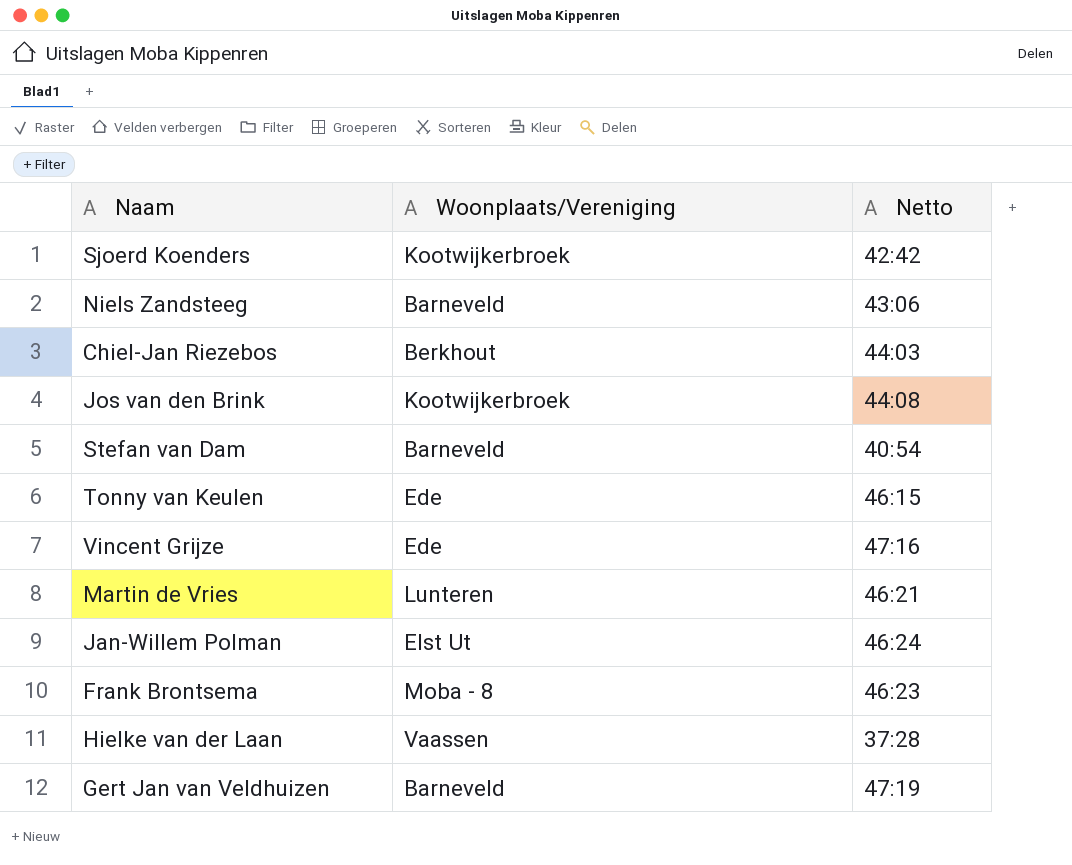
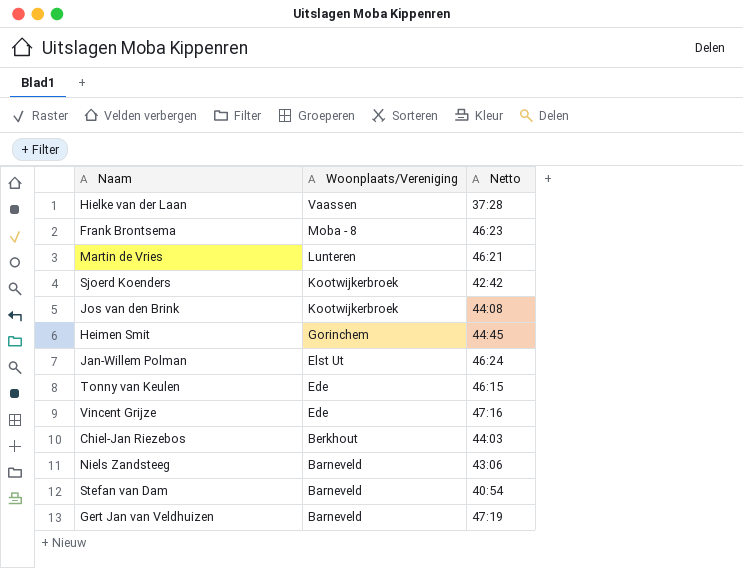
row order: none -> Woonplaats/Vereniging descending
row Heimen Smit: none -> Gorinchem | 44:45

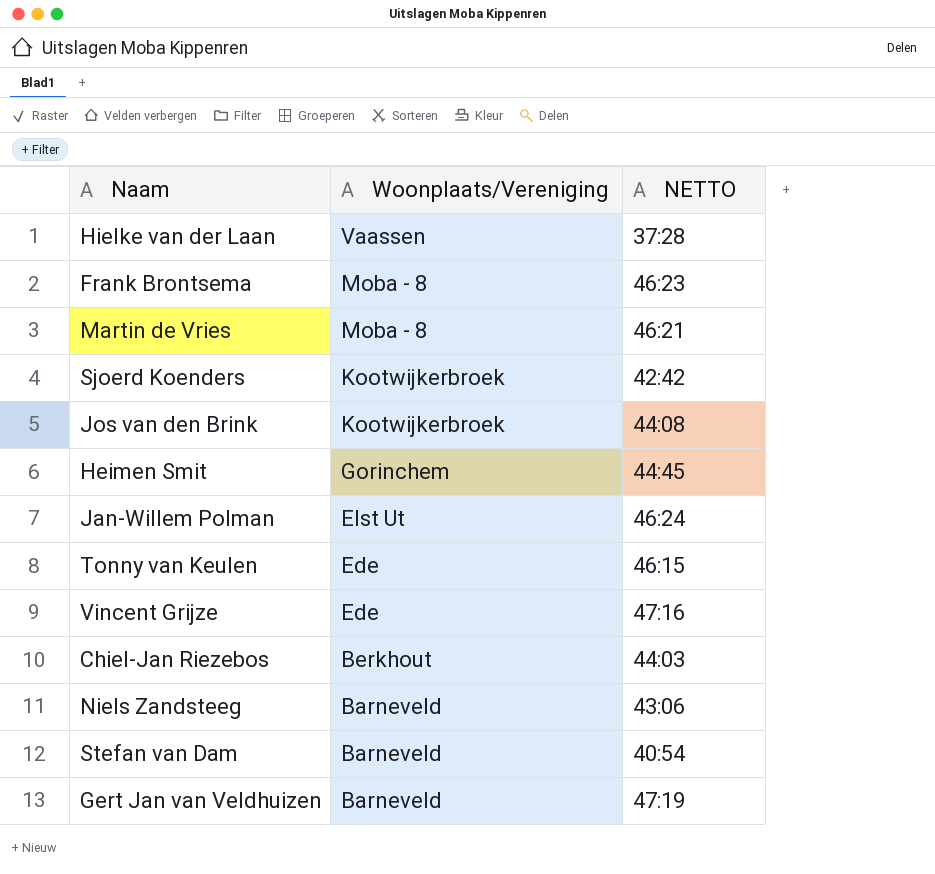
column name: Netto -> NETTO
Martin de Vries | Woonplaats/Vereniging: Lunteren -> Moba - 8

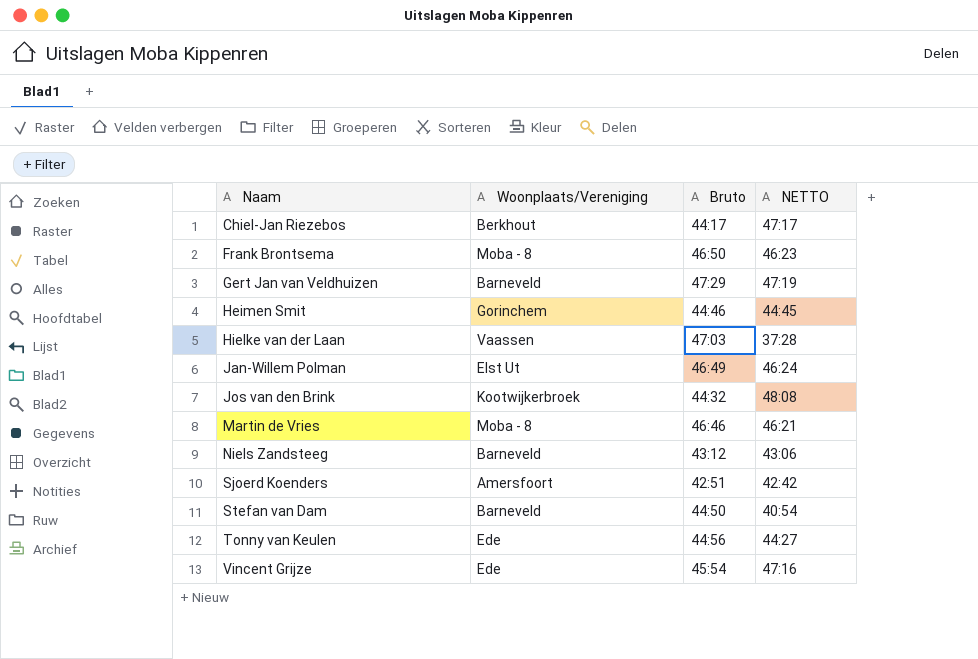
row order: Woonplaats/Vereniging descending -> Naam ascending
column Bruto | position: none -> 3
Chiel-Jan Riezebos | NETTO: 44:03 -> 47:17
Jos van den Brink | NETTO: 44:08 -> 48:08
Sjoerd Koenders | Woonplaats/Vereniging: Kootwijkerbroek -> Amersfoort
Tonny van Keulen | NETTO: 46:15 -> 44:27

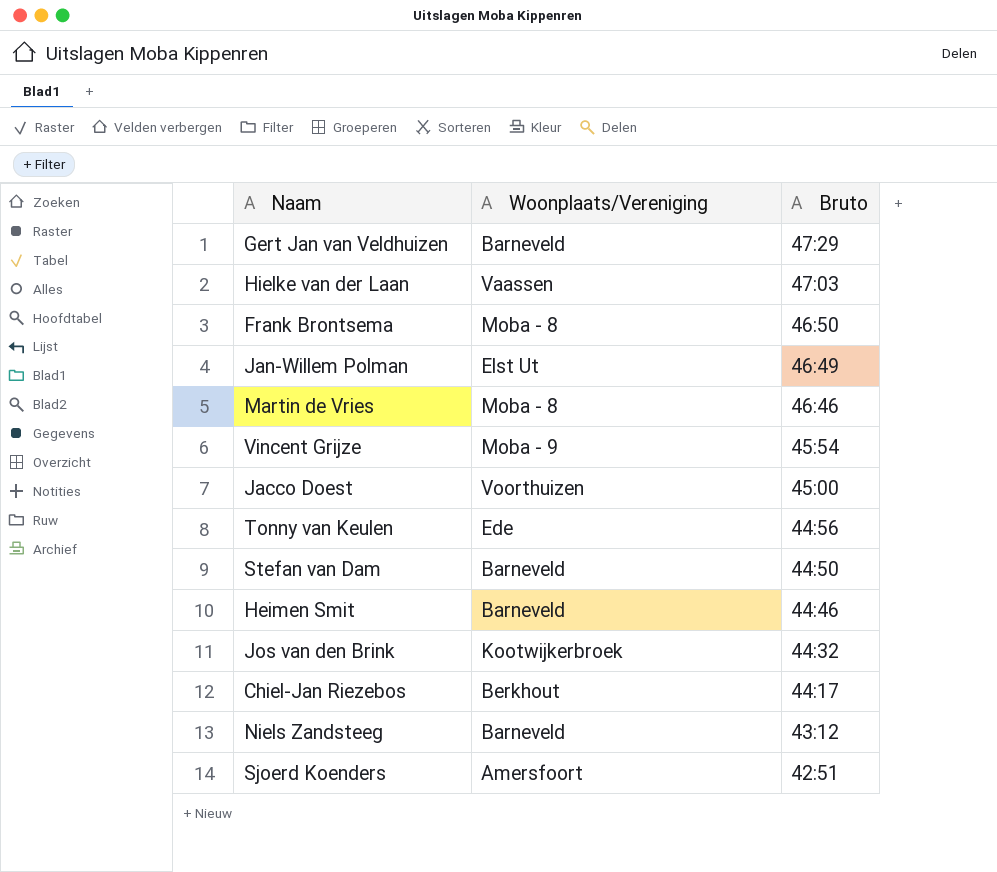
row order: Naam ascending -> Bruto descending
column NETTO | position: 4 -> none
Vincent Grijze | Woonplaats/Vereniging: Ede -> Moba - 9
row Jacco Doest: none -> Voorthuizen | 45:00
Heimen Smit | Woonplaats/Vereniging: Gorinchem -> Barneveld

